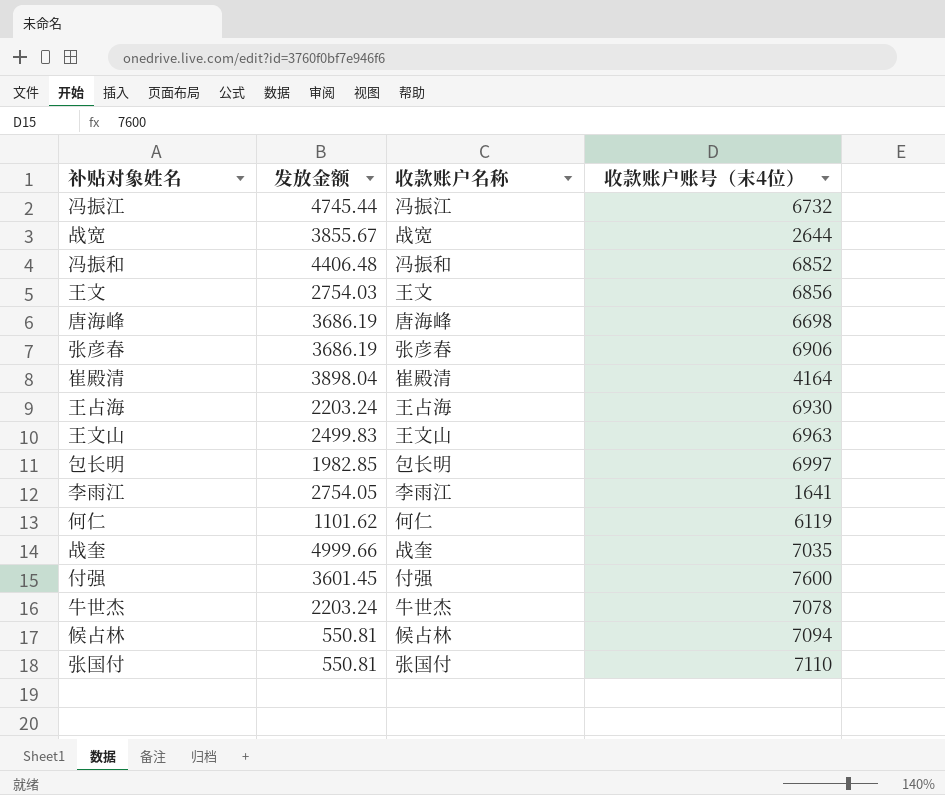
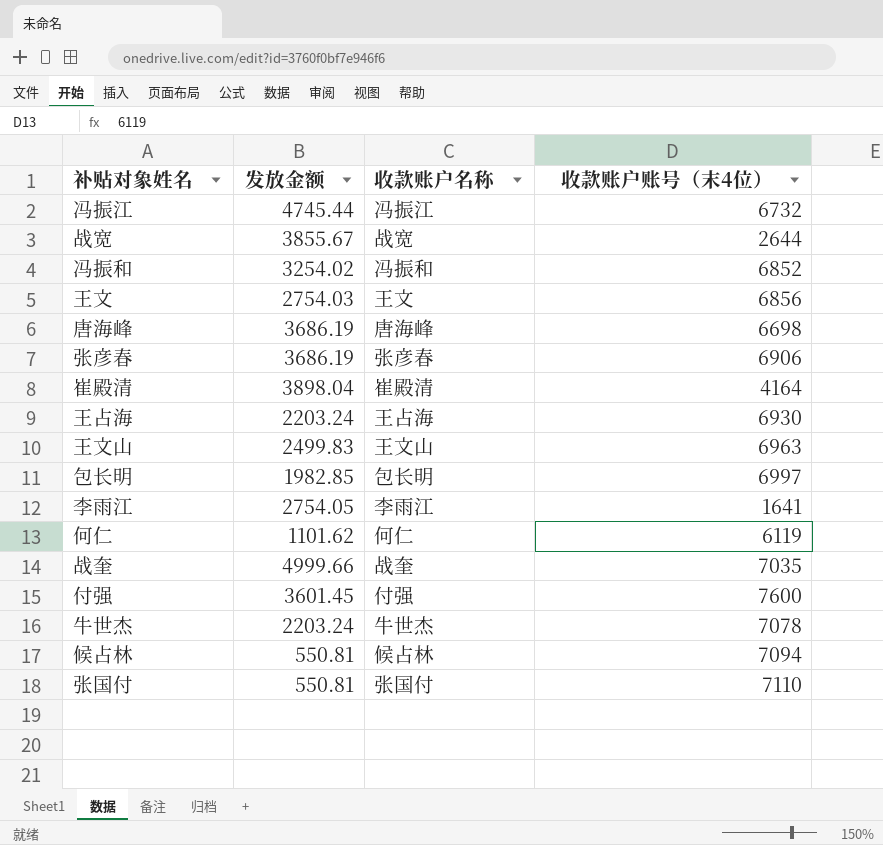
冯振和 | 发放金额: 4406.48 -> 3254.02

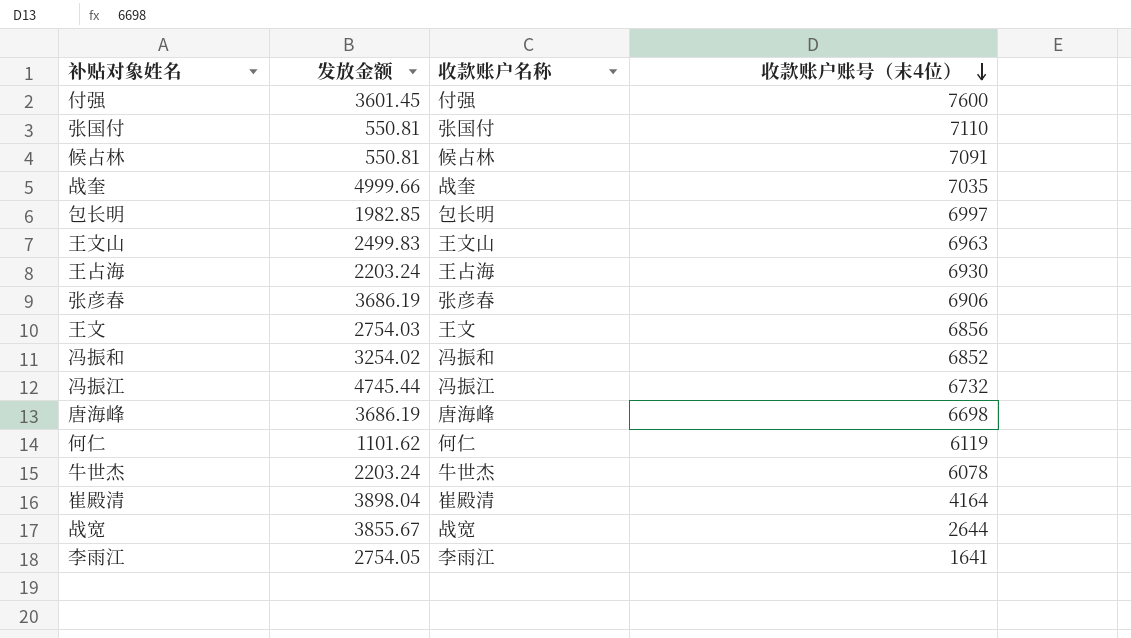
row order: none -> 收款账户账号（末4位） descending
候占林 | 收款账户账号（末4位）: 7094 -> 7091
牛世杰 | 收款账户账号（末4位）: 7078 -> 6078

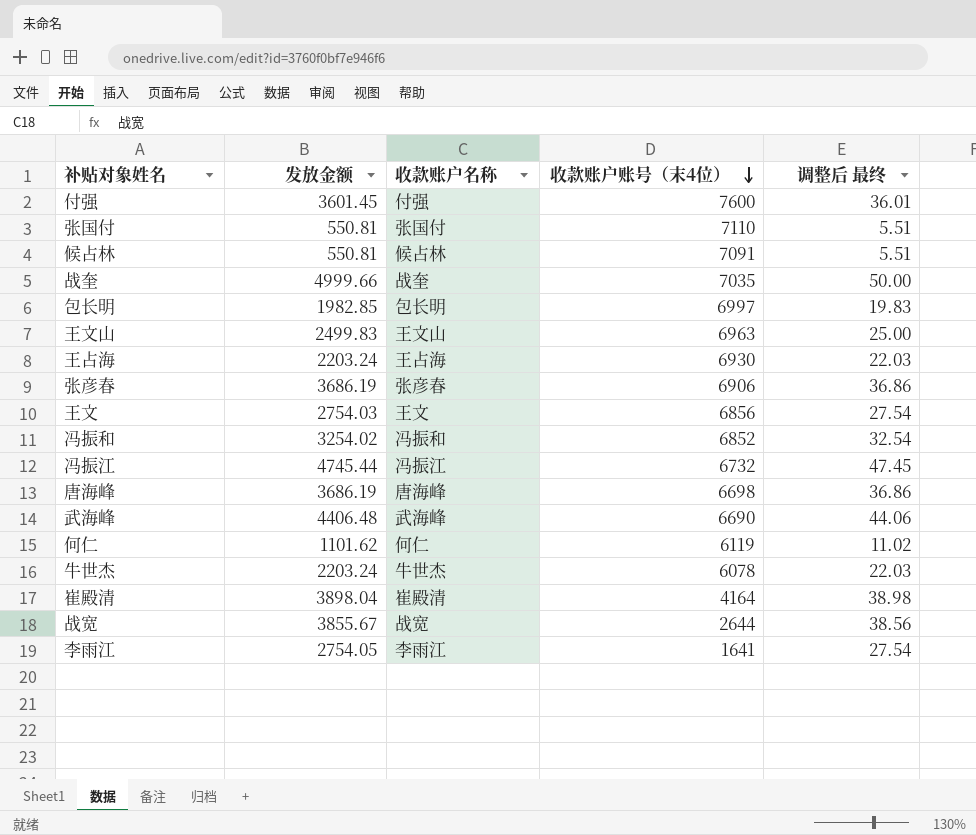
column 调整后 最终 | formula: none -> [发放金额] * 0.01
row 武海峰: none -> 4406.48 | 武海峰 | 6690 | 44.06

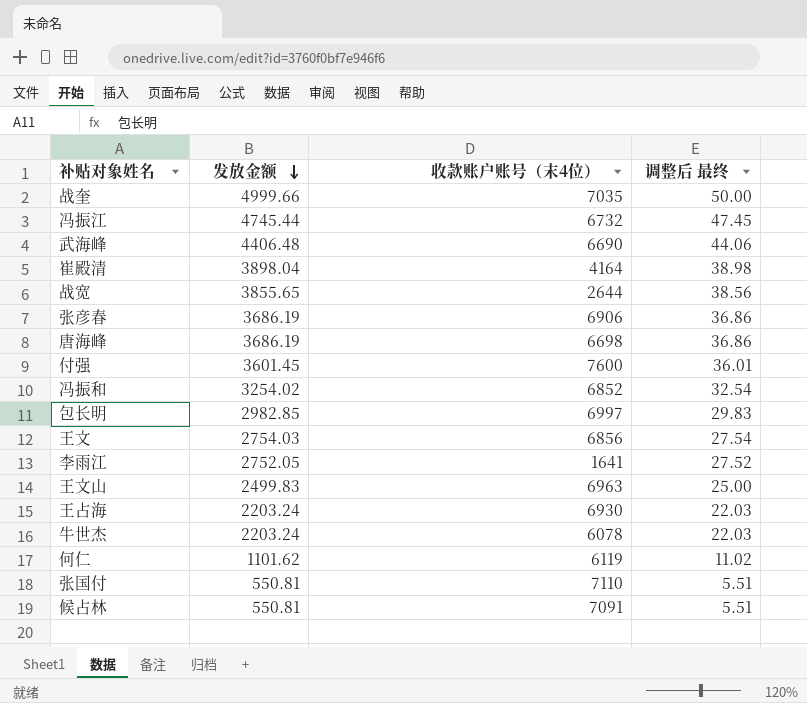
row order: 收款账户账号（末4位） descending -> 发放金额 descending
column 收款账户名称 | position: 3 -> none
战宽 | 发放金额: 3855.67 -> 3855.65
包长明 | 发放金额: 1982.85 -> 2982.85
包长明 | 调整后 最终: 19.83 -> 29.83
李雨江 | 发放金额: 2754.05 -> 2752.05
李雨江 | 调整后 最终: 27.54 -> 27.52

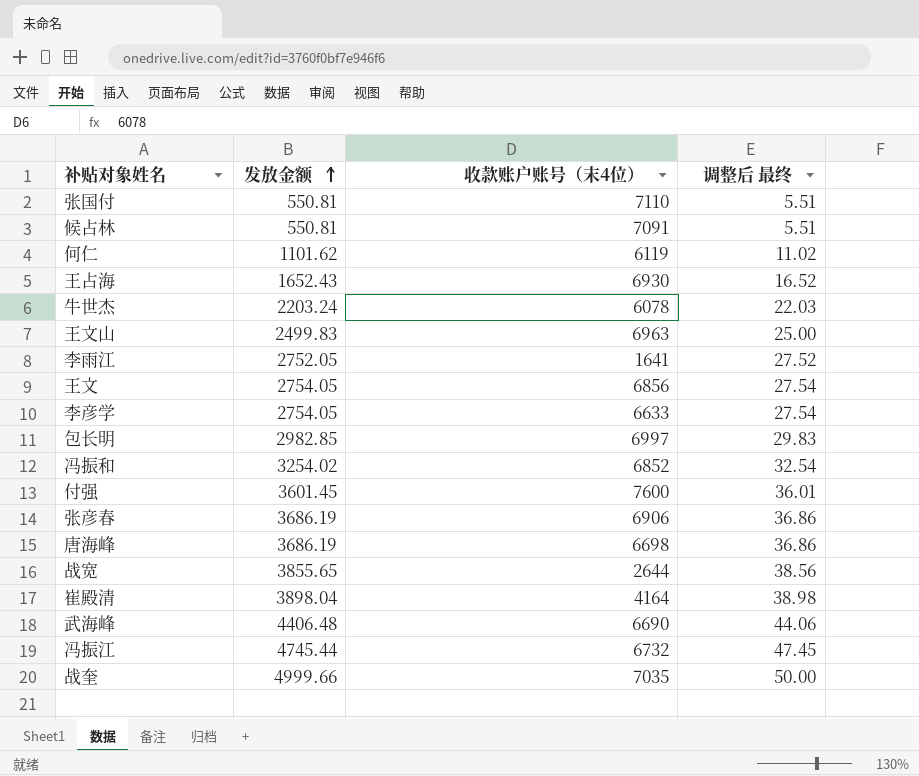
row order: 发放金额 descending -> 发放金额 ascending
王占海 | 发放金额: 2203.24 -> 1652.43
王占海 | 调整后 最终: 22.03 -> 16.52
王文 | 发放金额: 2754.03 -> 2754.05
row 李彦学: none -> 2754.05 | 6633 | 27.54

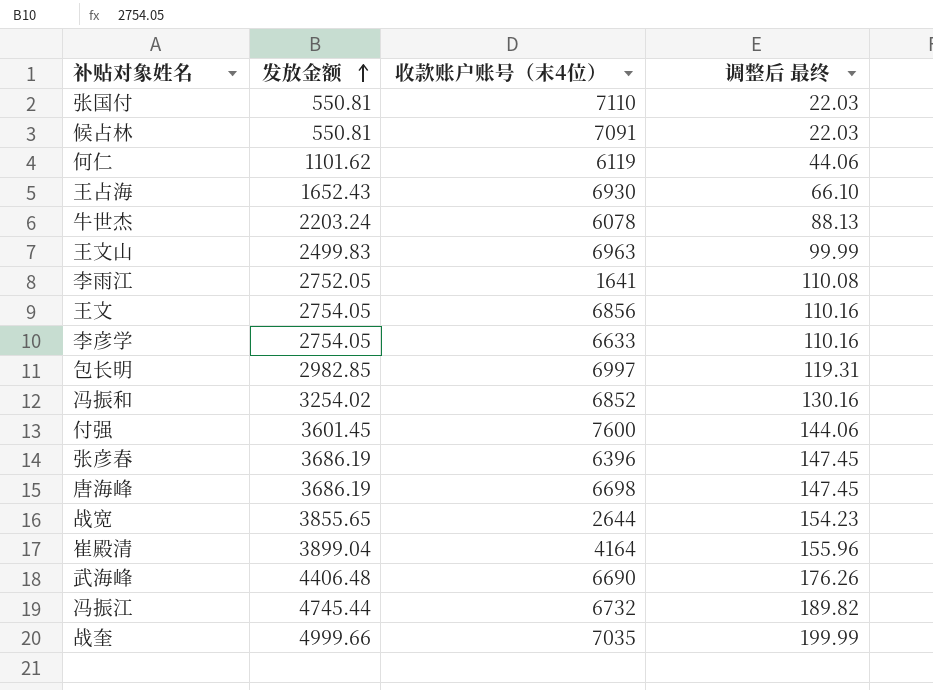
column 调整后 最终 | formula: [发放金额] * 0.01 -> [发放金额] * 0.04
张彦春 | 收款账户账号（末4位）: 6906 -> 6396
崔殿清 | 发放金额: 3898.04 -> 3899.04

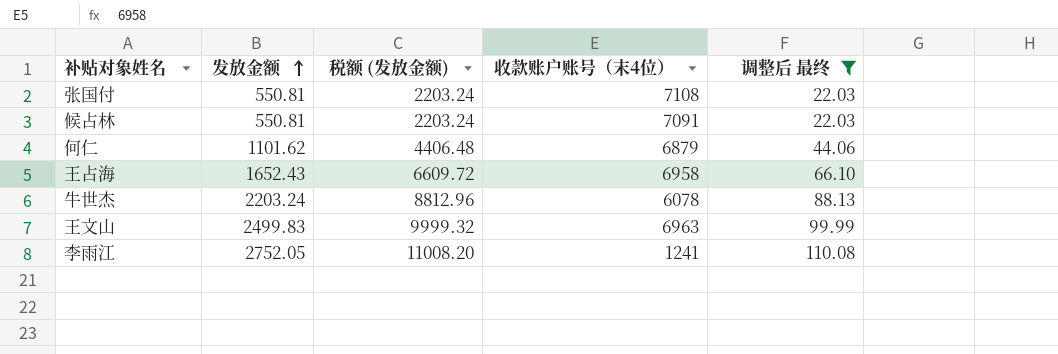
filter: none -> 调整后 最终 <= 110.08
column 税额 (发放金额) | formula: none -> [发放金额] * 4
张国付 | 收款账户账号（末4位）: 7110 -> 7108
何仁 | 收款账户账号（末4位）: 6119 -> 6879
王占海 | 收款账户账号（末4位）: 6930 -> 6958
李雨江 | 收款账户账号（末4位）: 1641 -> 1241

